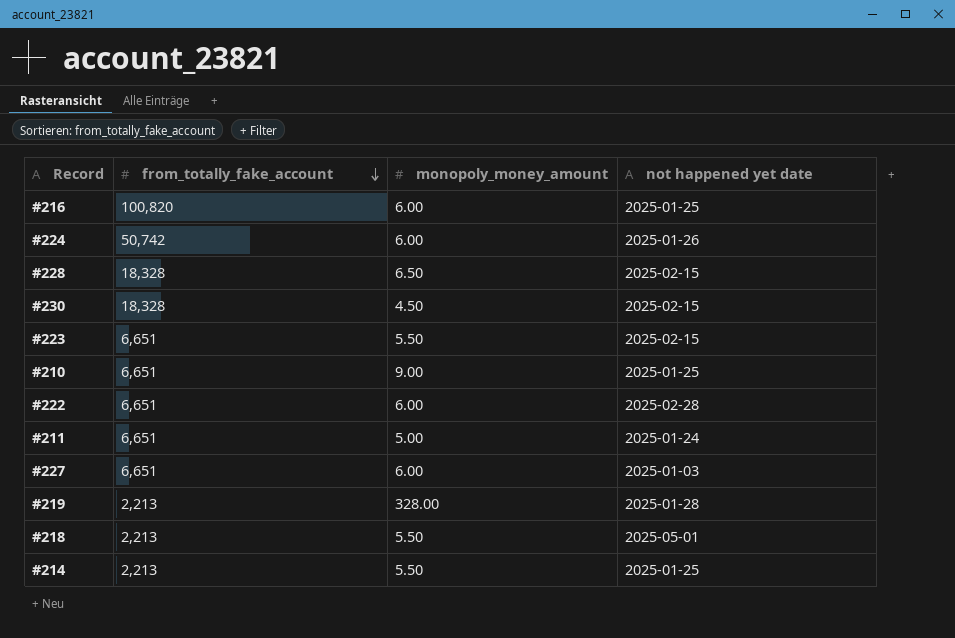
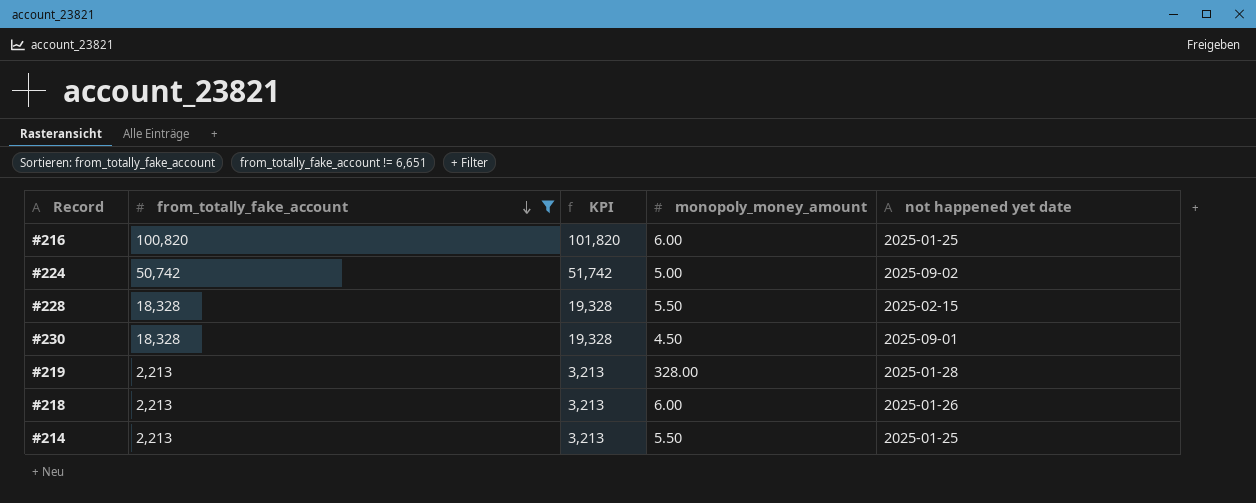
filter: none -> from_totally_fake_account != 6,651
column KPI | formula: none -> [from_totally_fake_account] + 1000
#224 | monopoly_money_amount: 6.00 -> 5.00
#224 | not happened yet date: 2025-01-26 -> 2025-09-02
#228 | monopoly_money_amount: 6.50 -> 5.50
#230 | not happened yet date: 2025-02-15 -> 2025-09-01
#218 | monopoly_money_amount: 5.50 -> 6.00
#218 | not happened yet date: 2025-05-01 -> 2025-01-26

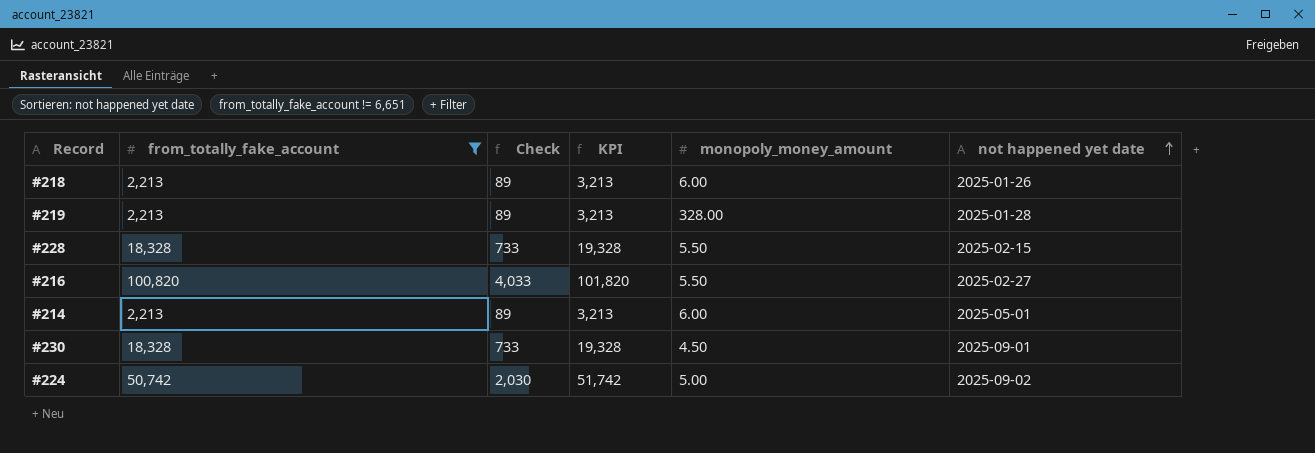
row order: from_totally_fake_account descending -> not happened yet date ascending
column Check | formula: none -> [from_totally_fake_account] * 0.04
#216 | monopoly_money_amount: 6.00 -> 5.50
#216 | not happened yet date: 2025-01-25 -> 2025-02-27
#214 | monopoly_money_amount: 5.50 -> 6.00
#214 | not happened yet date: 2025-01-25 -> 2025-05-01

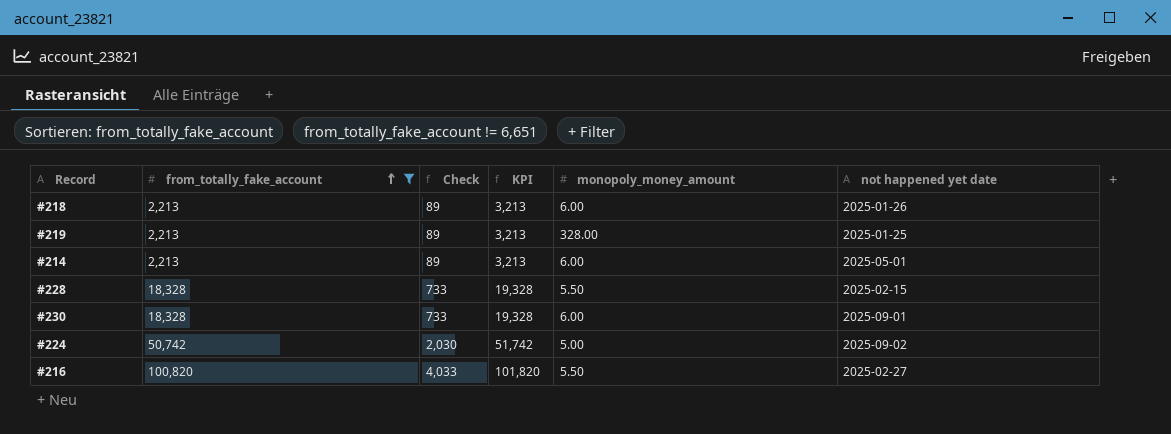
row order: not happened yet date ascending -> from_totally_fake_account ascending
#219 | not happened yet date: 2025-01-28 -> 2025-01-25
#230 | monopoly_money_amount: 4.50 -> 6.00

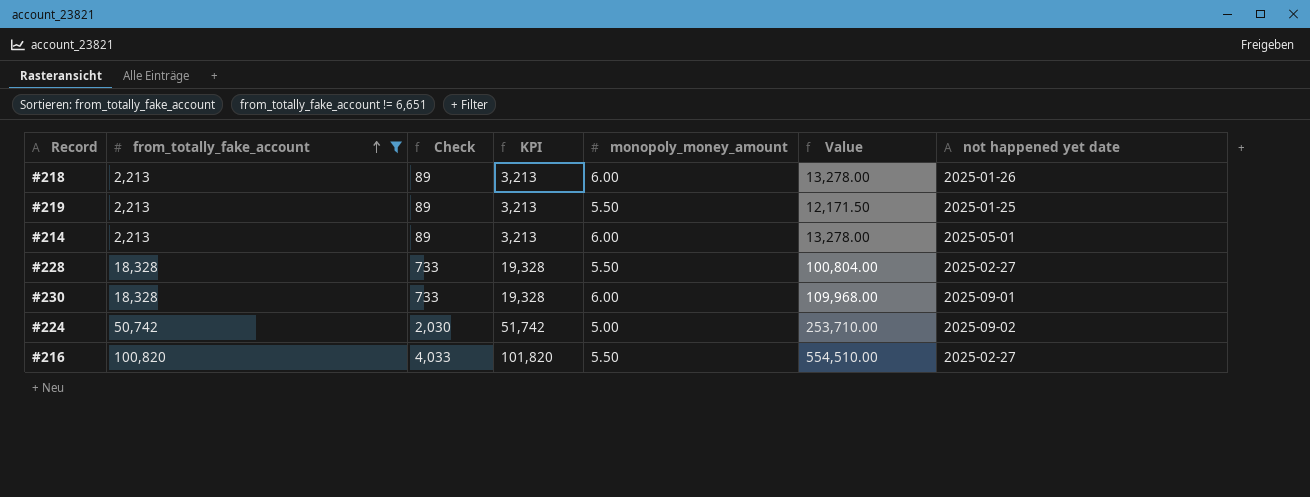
column Value | formula: none -> [from_totally_fake_account] * [monopoly_money_amount]
#219 | monopoly_money_amount: 328.00 -> 5.50
#228 | not happened yet date: 2025-02-15 -> 2025-02-27

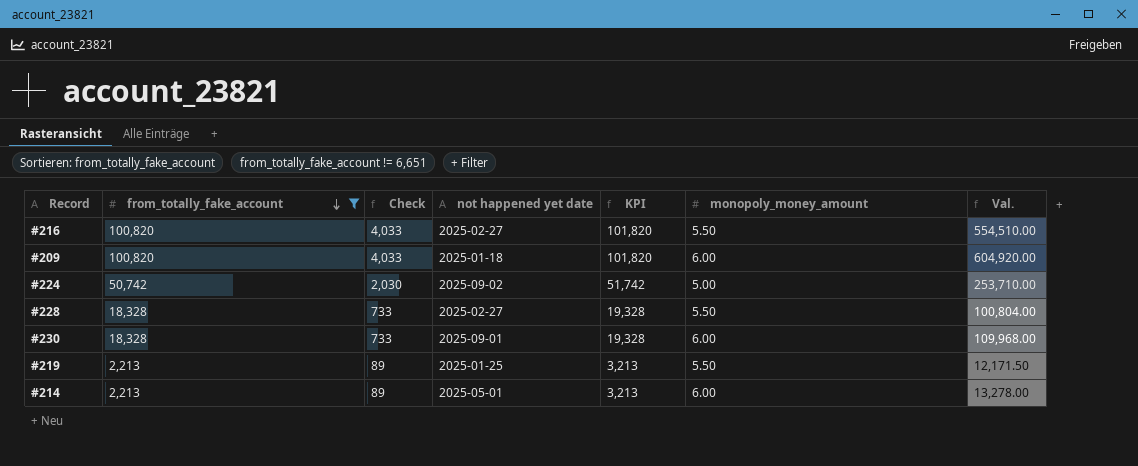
row order: from_totally_fake_account ascending -> from_totally_fake_account descending
column not happened yet date | position: 7 -> 4
column name: Value -> Val.
row #218: 2,213 | 89 | 3,213 | 6.00 | 13,278.00 | 2025-01-26 -> none
row #209: none -> 100,820 | 4,033 | 2025-01-18 | 101,820 | 6.00 | 604,920.00

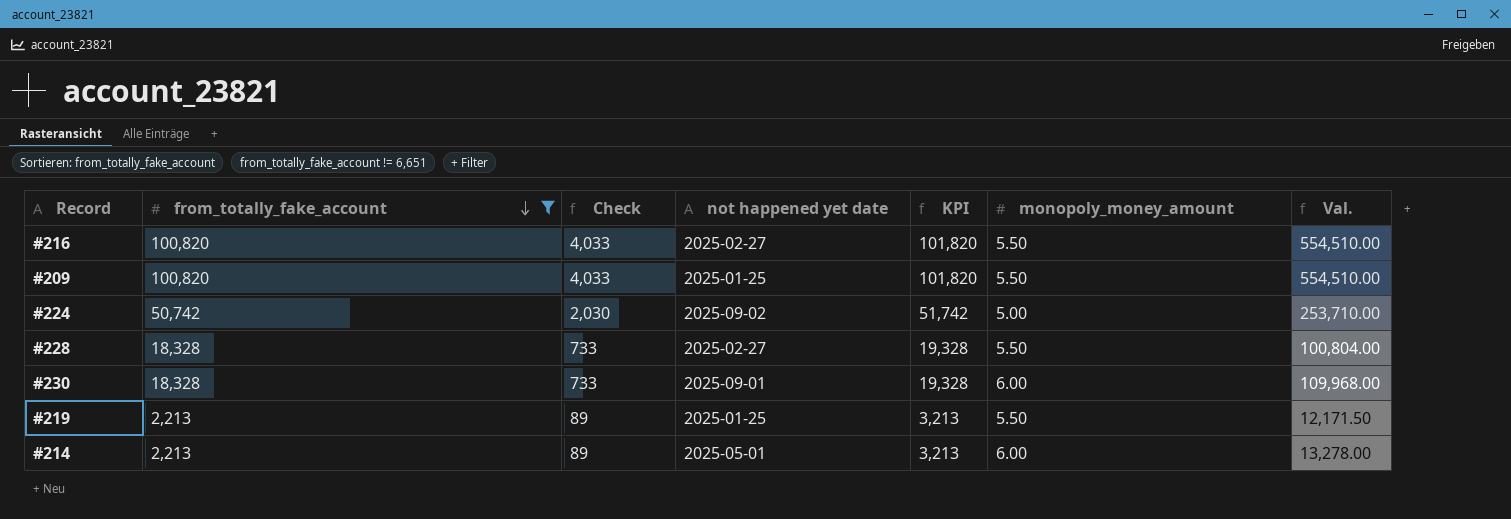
#209 | not happened yet date: 2025-01-18 -> 2025-01-25
#209 | monopoly_money_amount: 6.00 -> 5.50
#209 | Val.: 604,920.00 -> 554,510.00

